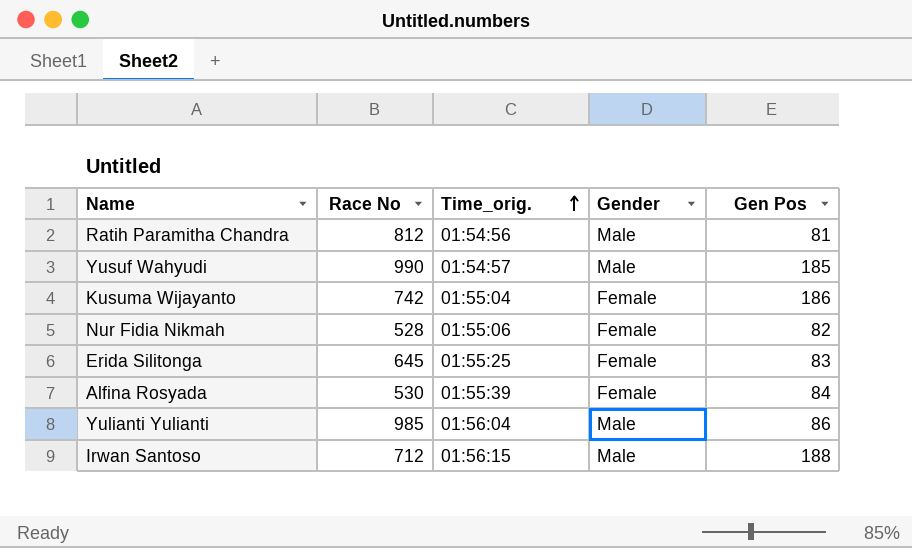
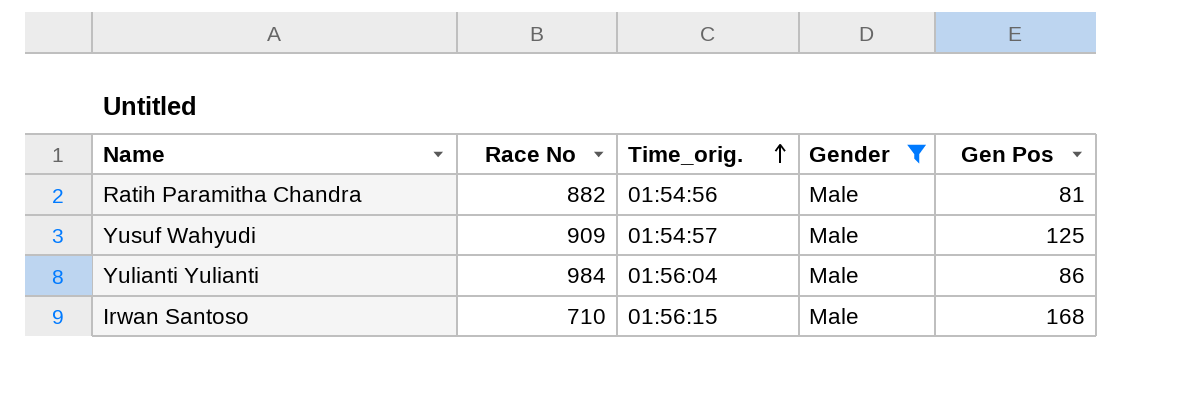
filter: none -> Gender = Male
Ratih Paramitha Chandra | Race No: 812 -> 882
Yusuf Wahyudi | Race No: 990 -> 909
Yusuf Wahyudi | Gen Pos: 185 -> 125
Yulianti Yulianti | Race No: 985 -> 984
Irwan Santoso | Race No: 712 -> 710
Irwan Santoso | Gen Pos: 188 -> 168

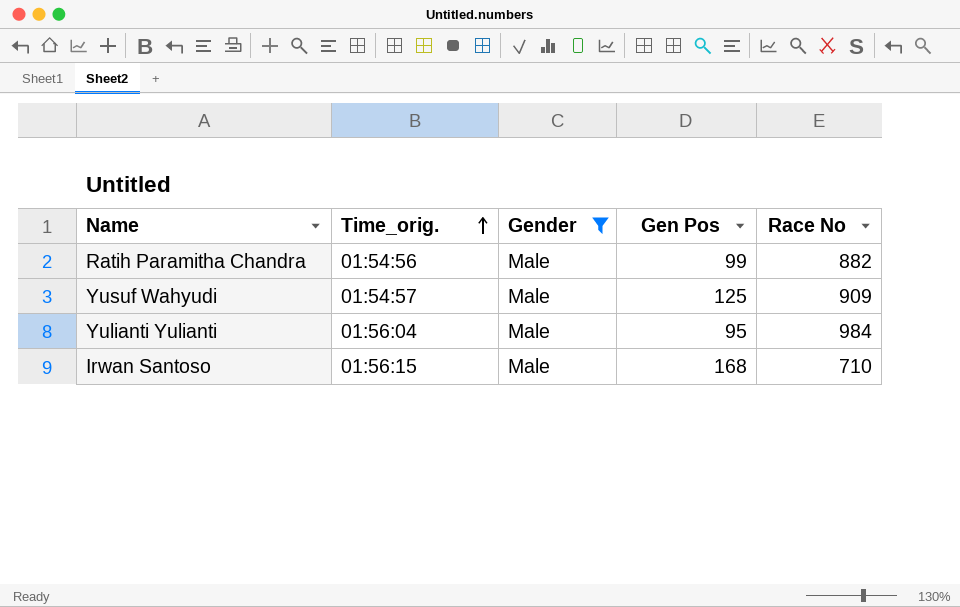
column Race No | position: 2 -> 5
Ratih Paramitha Chandra | Gen Pos: 81 -> 99
Yulianti Yulianti | Gen Pos: 86 -> 95

